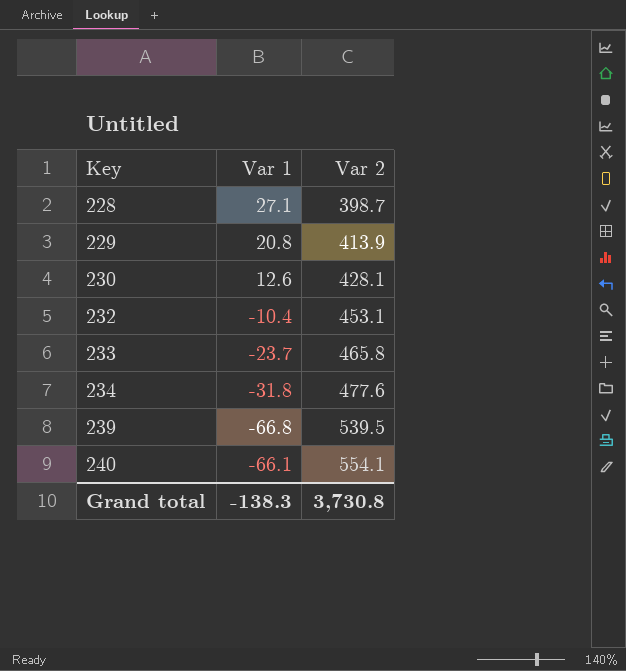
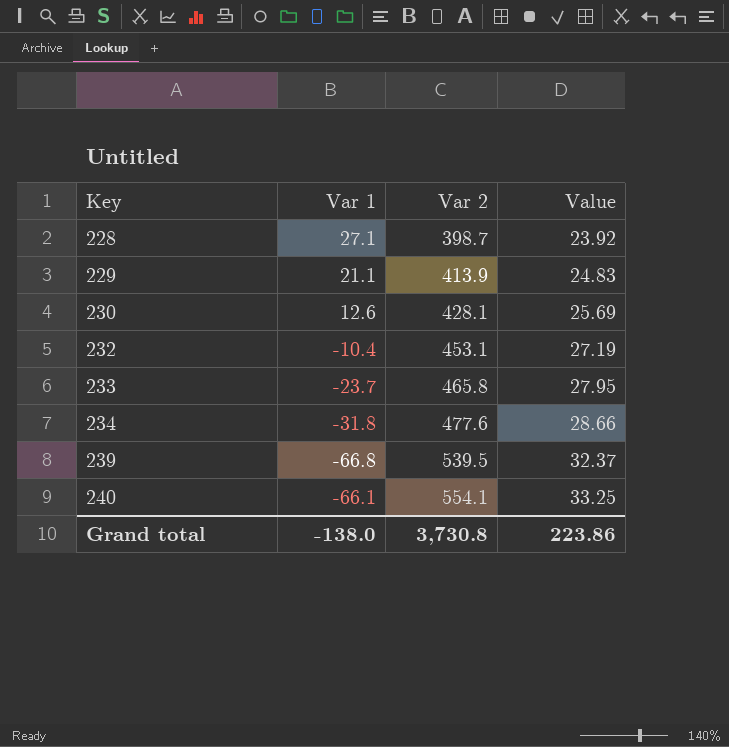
column Value | formula: none -> [Var 2] * 0.06
229 | Var 1: 20.8 -> 21.1
Grand total | Var 1: -138.3 -> -138.0

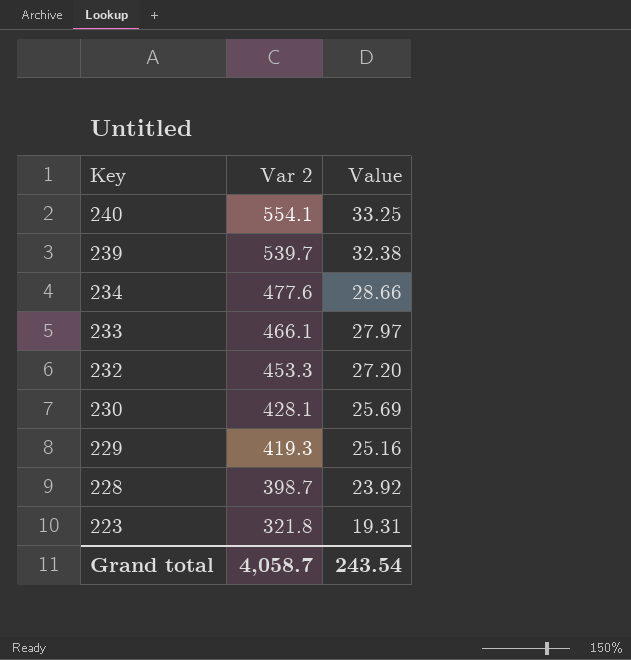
row order: Key ascending -> Key descending
column Var 1 | position: 2 -> none
239 | Var 2: 539.5 -> 539.7
239 | Value: 32.37 -> 32.38
233 | Var 2: 465.8 -> 466.1
233 | Value: 27.95 -> 27.97
232 | Var 2: 453.1 -> 453.3
232 | Value: 27.19 -> 27.20
229 | Var 2: 413.9 -> 419.3
229 | Value: 24.83 -> 25.16
row 223: none -> 321.8 | 19.31
Grand total | Var 2: 3,730.8 -> 4,058.7
Grand total | Value: 223.86 -> 243.54

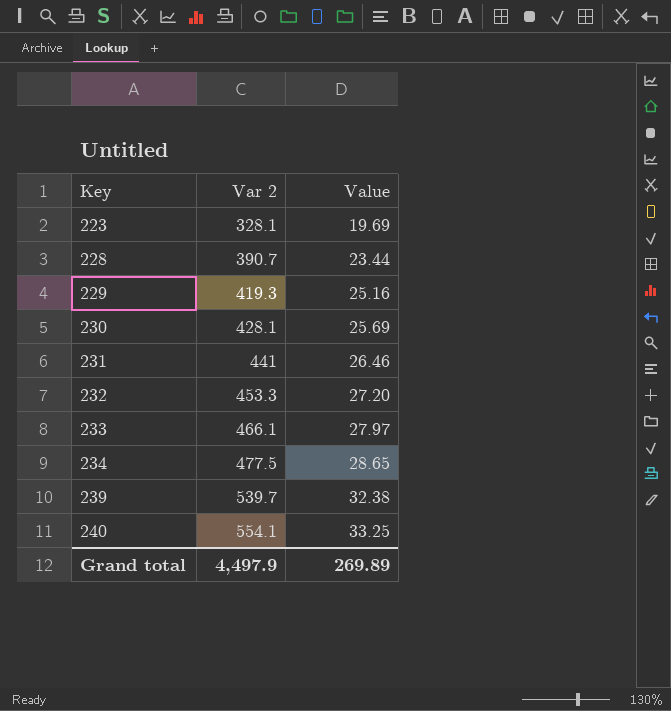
row order: Key descending -> Key ascending
223 | Var 2: 321.8 -> 328.1
223 | Value: 19.31 -> 19.69
228 | Var 2: 398.7 -> 390.7
228 | Value: 23.92 -> 23.44
row 231: none -> 441 | 26.46
234 | Var 2: 477.6 -> 477.5
234 | Value: 28.66 -> 28.65
Grand total | Var 2: 4,058.7 -> 4,497.9
Grand total | Value: 243.54 -> 269.89

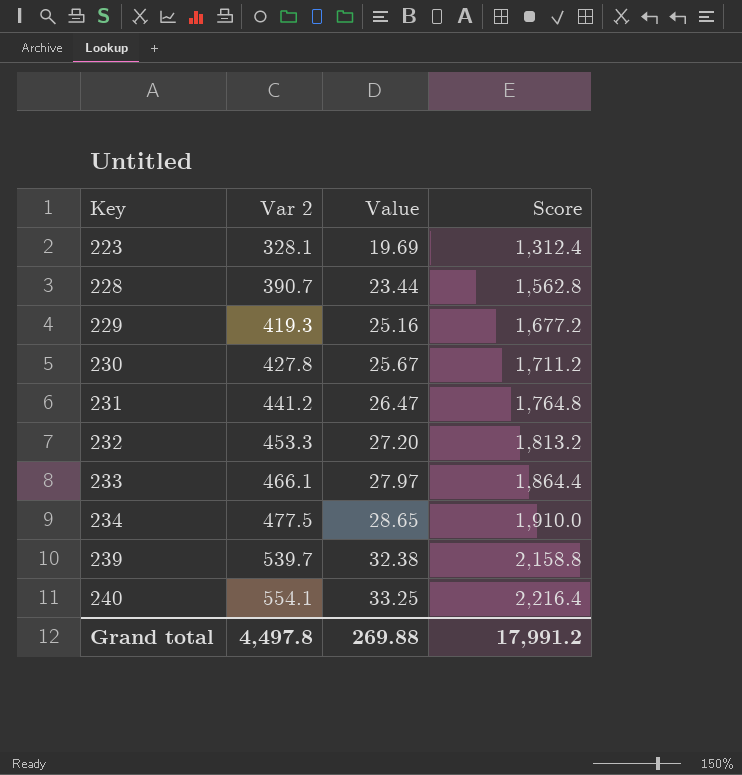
column Score | formula: none -> [Var 2] * 4
230 | Var 2: 428.1 -> 427.8
230 | Value: 25.69 -> 25.67
231 | Var 2: 441 -> 441.2
231 | Value: 26.46 -> 26.47
Grand total | Var 2: 4,497.9 -> 4,497.8
Grand total | Value: 269.89 -> 269.88

